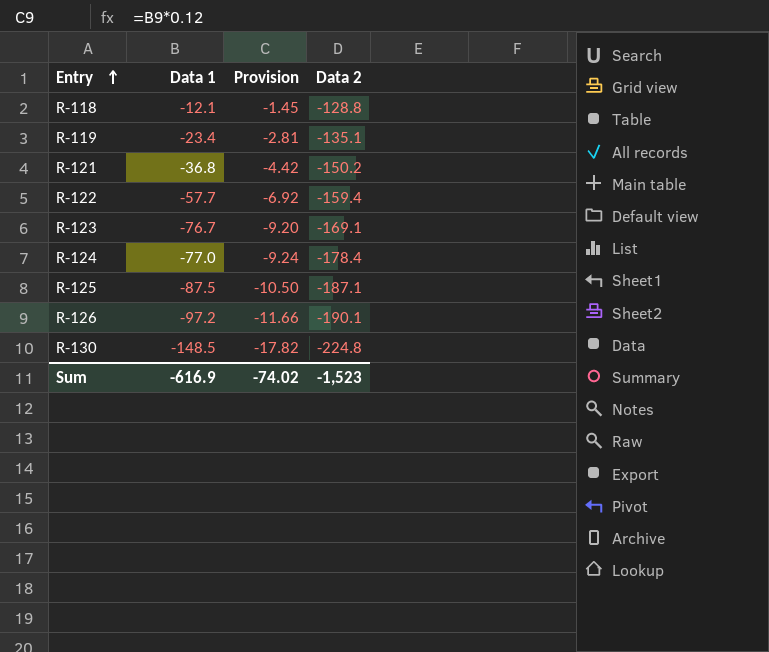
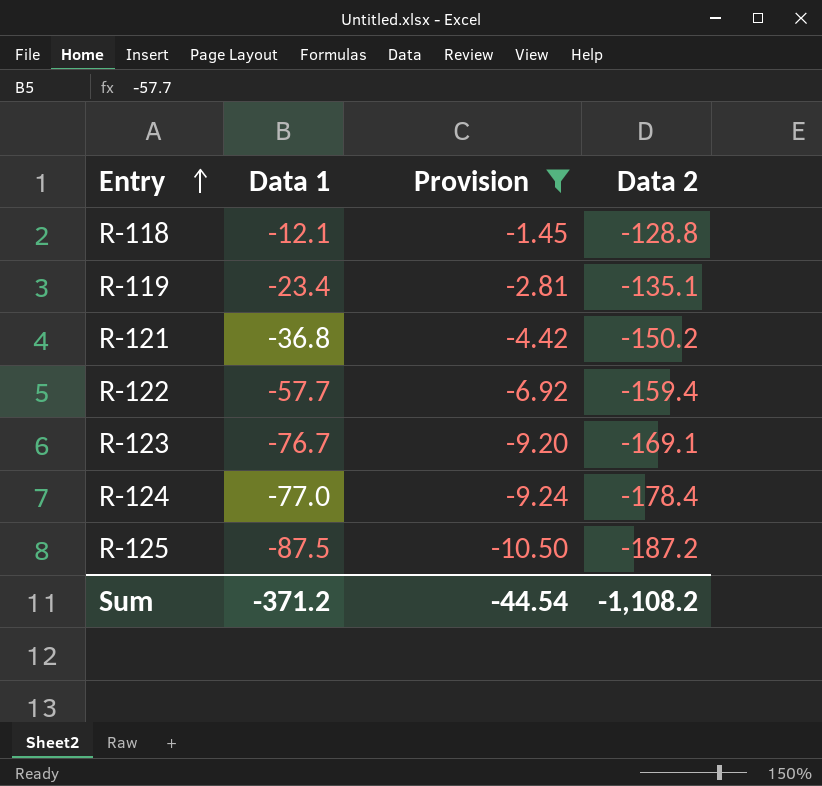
filter: none -> Provision >= -10.50
R-125 | Data 2: -187.1 -> -187.2
Sum | Data 1: -616.9 -> -371.2
Sum | Provision: -74.02 -> -44.54
Sum | Data 2: -1,523 -> -1,108.2

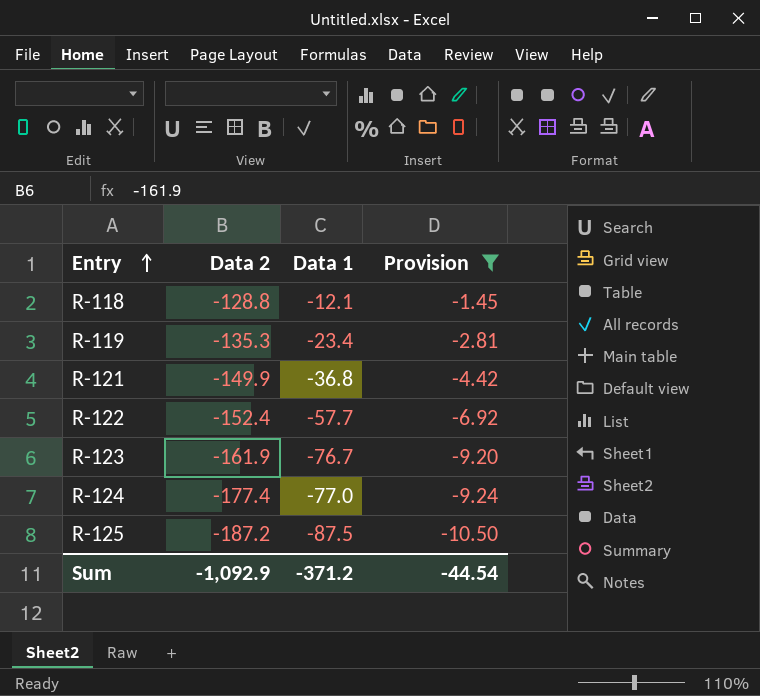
column Data 2 | position: 4 -> 2
R-119 | Data 2: -135.1 -> -135.3
R-121 | Data 2: -150.2 -> -149.9
R-122 | Data 2: -159.4 -> -152.4
R-123 | Data 2: -169.1 -> -161.9
R-124 | Data 2: -178.4 -> -177.4
Sum | Data 2: -1,108.2 -> -1,092.9

